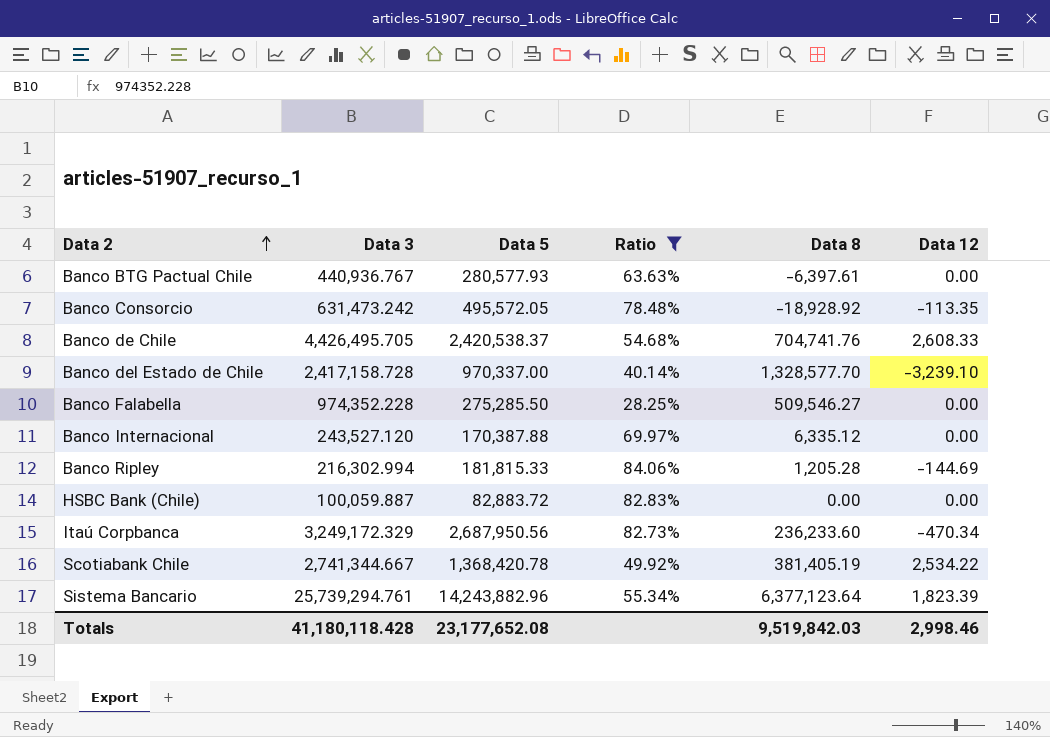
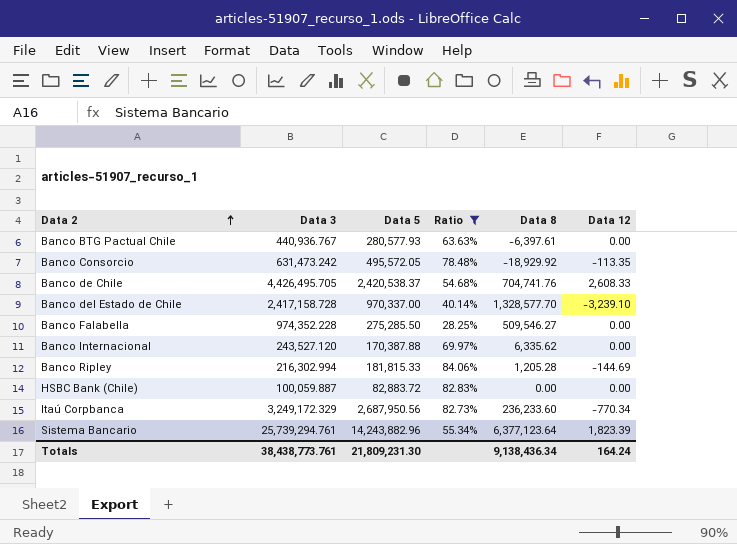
row Scotiabank Chile: 2,741,344.667 | 1,368,420.78 | 49.92% | 381,405.19 | 2,534.22 -> none
Banco Consorcio | Data 8: -18,928.92 -> -18,929.92
Banco Internacional | Data 8: 6,335.12 -> 6,335.62
Itaú Corpbanca | Data 12: -470.34 -> -770.34
Totals | Data 3: 41,180,118.428 -> 38,438,773.761
Totals | Data 5: 23,177,652.08 -> 21,809,231.30
Totals | Data 8: 9,519,842.03 -> 9,138,436.34
Totals | Data 12: 2,998.46 -> 164.24

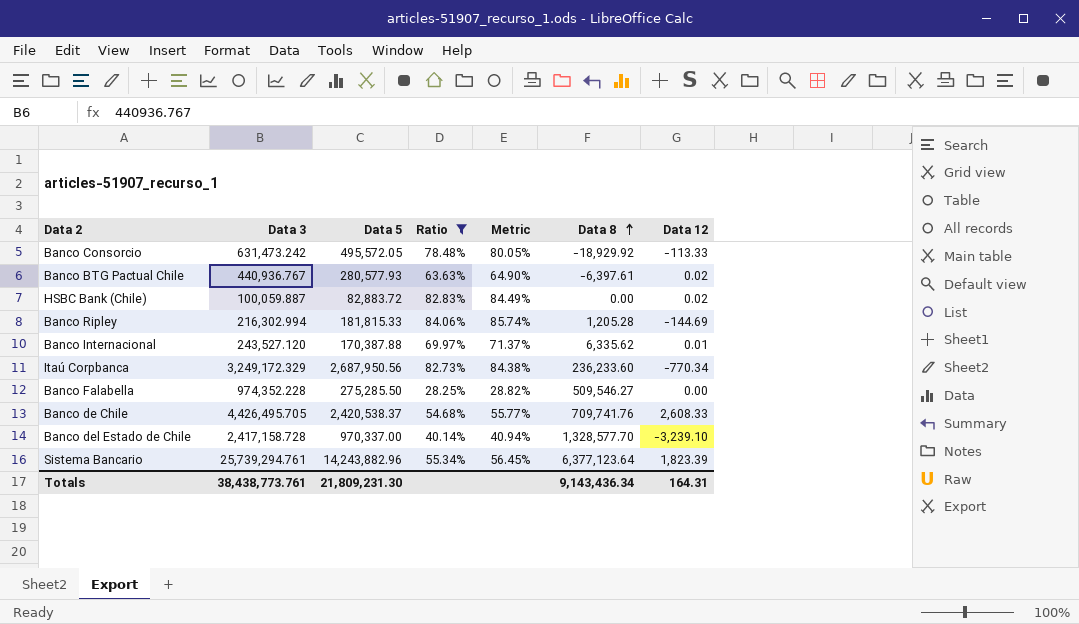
row order: Data 2 ascending -> Data 8 ascending
column Metric | formula: none -> [Ratio] * 1.02
Banco Consorcio | Data 12: -113.35 -> -113.33
Banco BTG Pactual Chile | Data 12: 0.00 -> 0.02
HSBC Bank (Chile) | Data 12: 0.00 -> 0.02
Banco Internacional | Data 12: 0.00 -> 0.01
Banco de Chile | Data 8: 704,741.76 -> 709,741.76
Totals | Data 8: 9,138,436.34 -> 9,143,436.34
Totals | Data 12: 164.24 -> 164.31

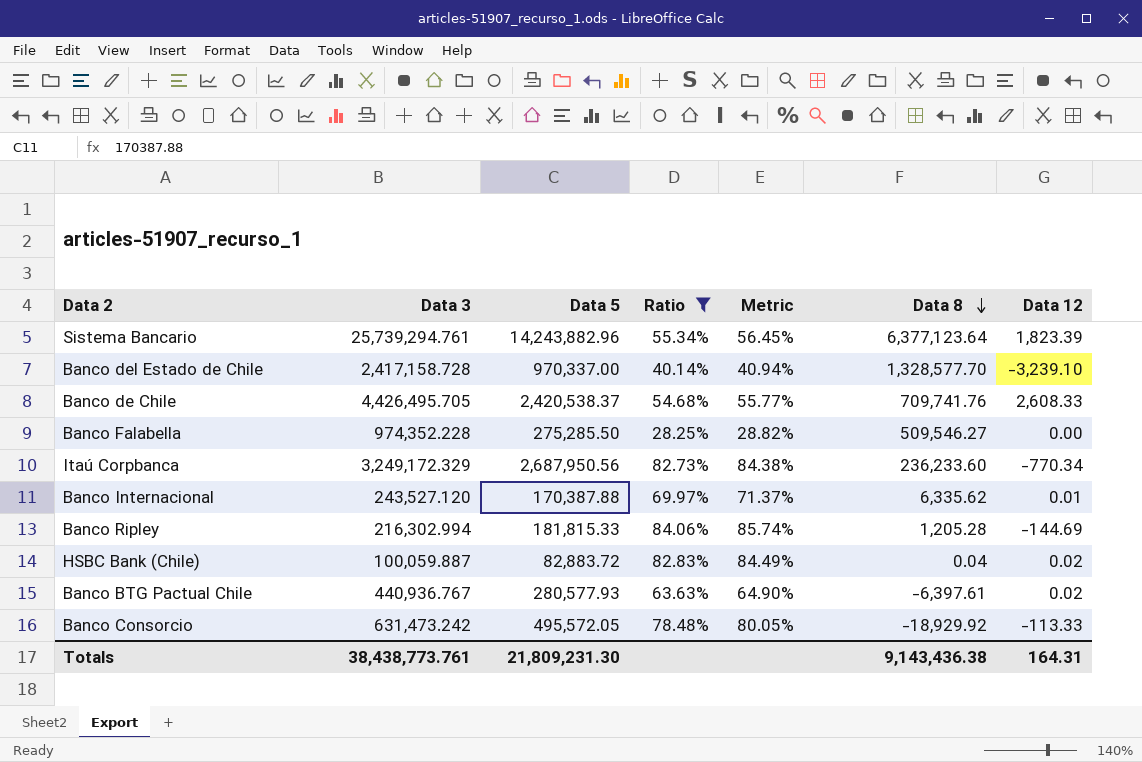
row order: Data 8 ascending -> Data 8 descending
HSBC Bank (Chile) | Data 8: 0.00 -> 0.04
Totals | Data 8: 9,143,436.34 -> 9,143,436.38

